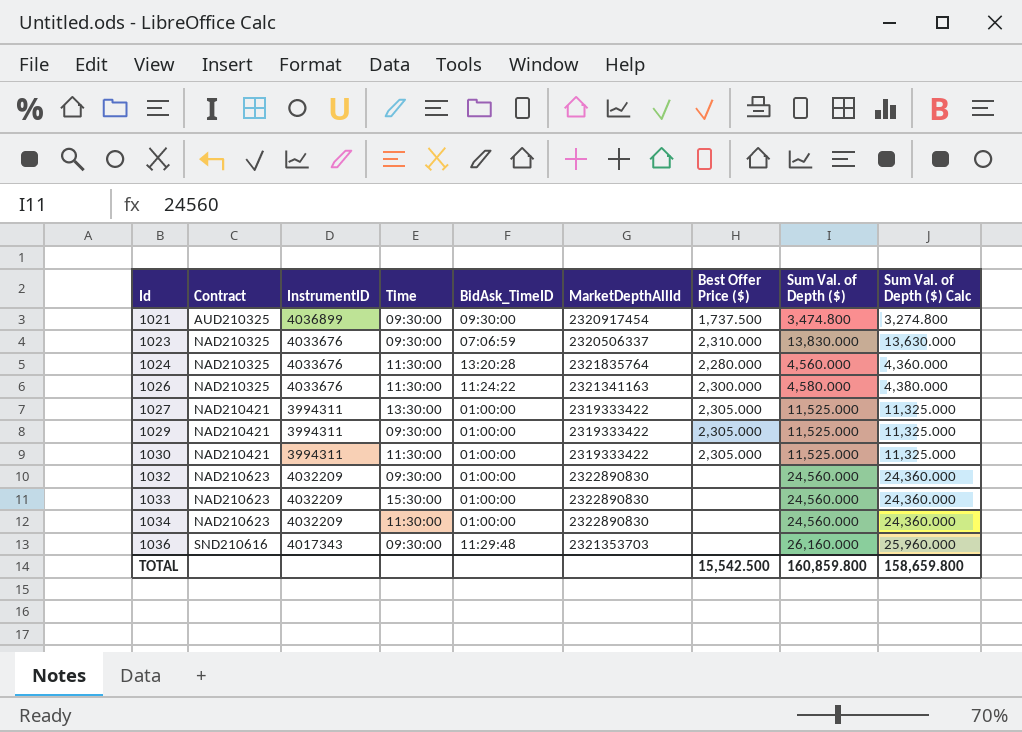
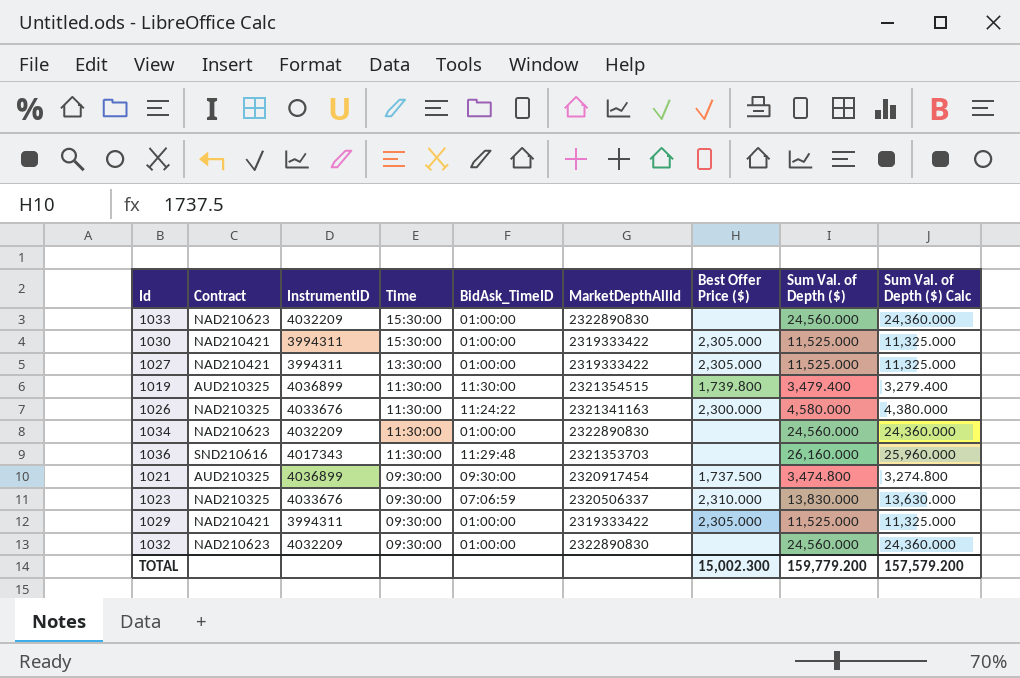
row order: Id ascending -> Time descending
row 1024: NAD210325 | 4033676 | 11:30:00 | 13:20:28 | 2321835764 | 2,280.000 | 4,560.000 | 4,360.000 -> none
1030 | Time: 11:30:00 -> 15:30:00
row 1019: none -> AUD210325 | 4036899 | 11:30:00 | 11:30:00 | 2321354515 | 1,739.800 | 3,479.400 | 3,279.400
1036 | Time: 09:30:00 -> 11:30:00
TOTAL | Best Offer Price ($): 15,542.500 -> 15,002.300
TOTAL | Sum Val. of Depth ($): 160,859.800 -> 159,779.200
TOTAL | Sum Val. of Depth ($) Calc: 158,659.800 -> 157,579.200

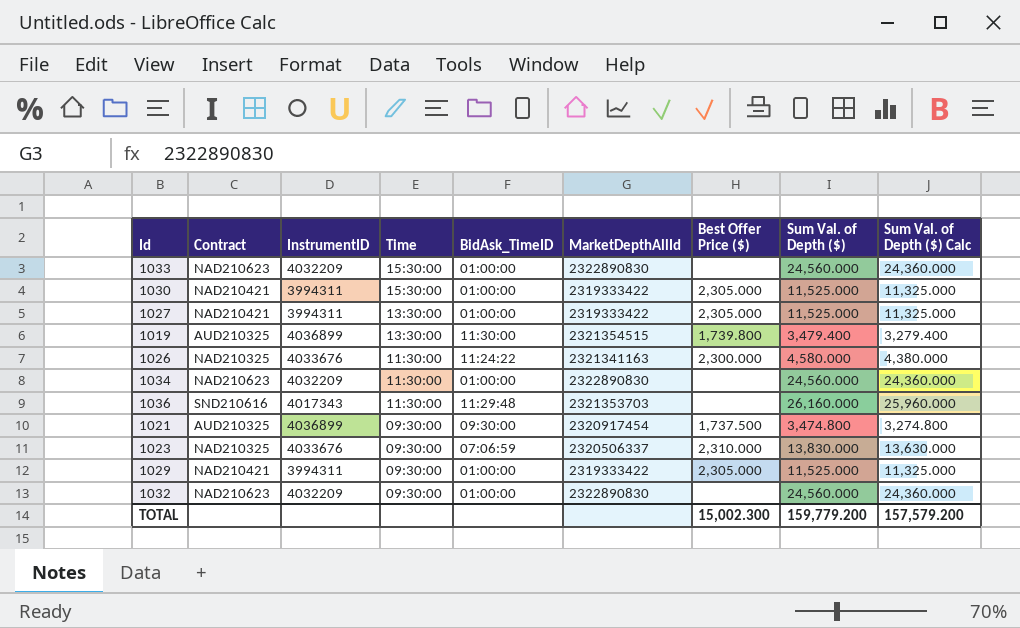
1019 | Time: 11:30:00 -> 13:30:00

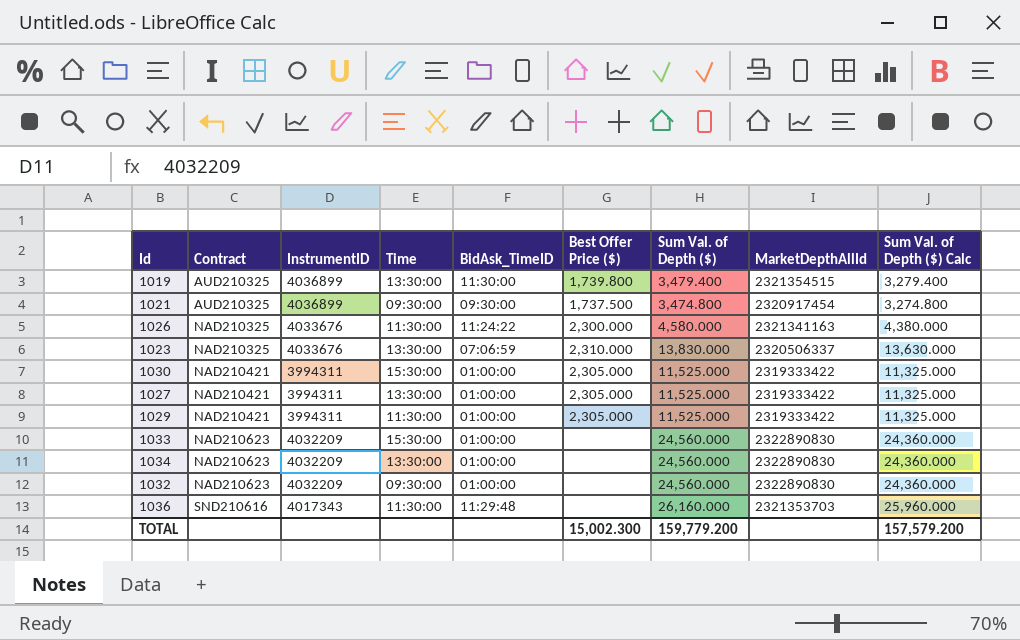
row order: Time descending -> Contract ascending
column MarketDepthAllId | position: 6 -> 8
1023 | Time: 09:30:00 -> 13:30:00
1029 | Time: 09:30:00 -> 11:30:00
1034 | Time: 11:30:00 -> 13:30:00

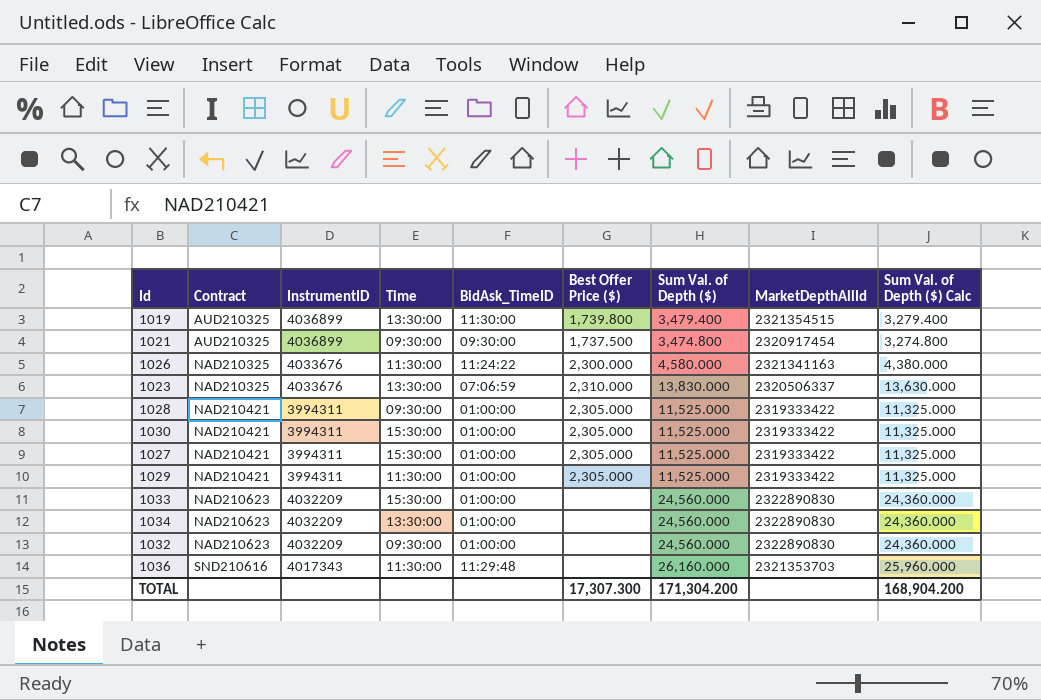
row 1028: none -> NAD210421 | 3994311 | 09:30:00 | 01:00:00 | 2,305.000 | 11,525.000 | 2319333422 | 11,325.000
1027 | Time: 13:30:00 -> 15:30:00
TOTAL | Best Offer Price ($): 15,002.300 -> 17,307.300
TOTAL | Sum Val. of Depth ($): 159,779.200 -> 171,304.200
TOTAL | Sum Val. of Depth ($) Calc: 157,579.200 -> 168,904.200

